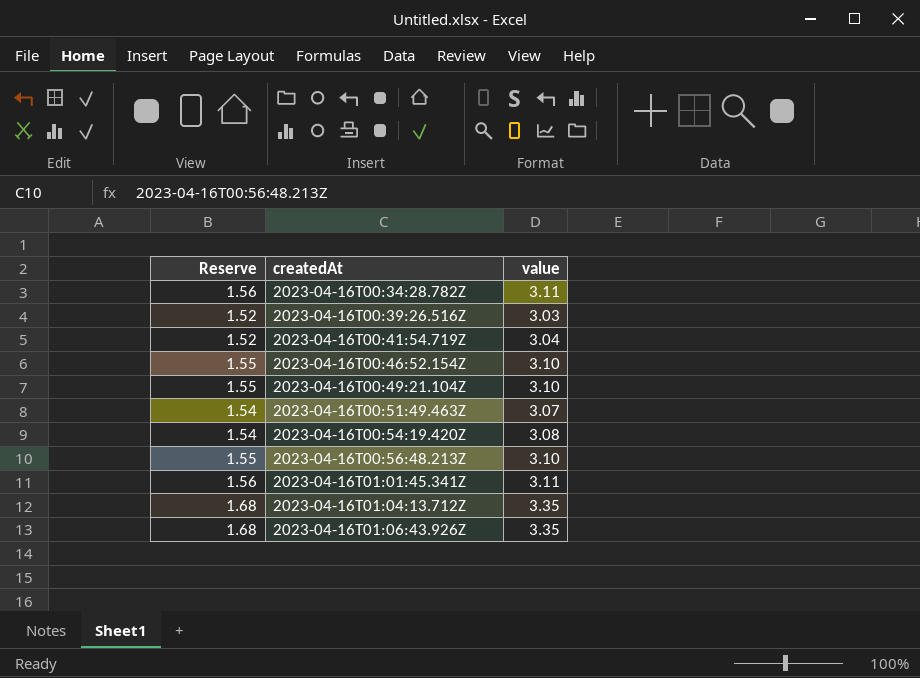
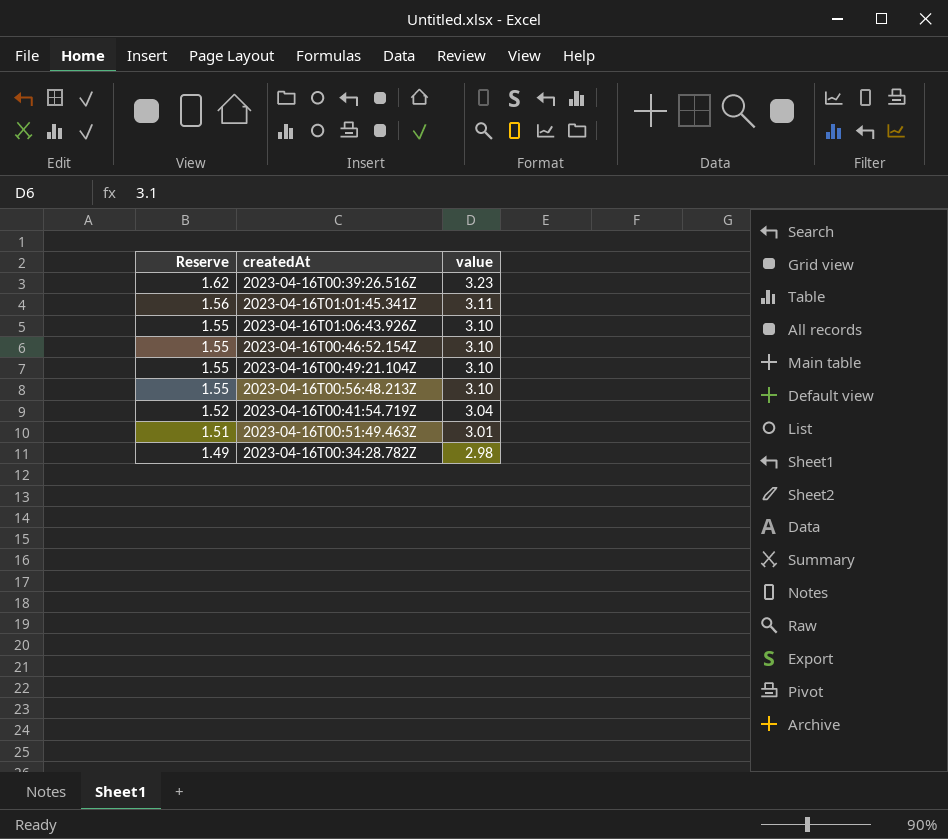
row order: createdAt ascending -> Reserve descending
row 2023-04-16T00:54:19.420Z: 1.54 | 3.08 -> none
row 2023-04-16T01:04:13.712Z: 1.68 | 3.35 -> none
2023-04-16T00:39:26.516Z | Reserve: 1.52 -> 1.62
2023-04-16T00:39:26.516Z | value: 3.03 -> 3.23
2023-04-16T01:06:43.926Z | Reserve: 1.68 -> 1.55
2023-04-16T01:06:43.926Z | value: 3.35 -> 3.10
2023-04-16T00:51:49.463Z | Reserve: 1.54 -> 1.51
2023-04-16T00:51:49.463Z | value: 3.07 -> 3.01
2023-04-16T00:34:28.782Z | Reserve: 1.56 -> 1.49
2023-04-16T00:34:28.782Z | value: 3.11 -> 2.98

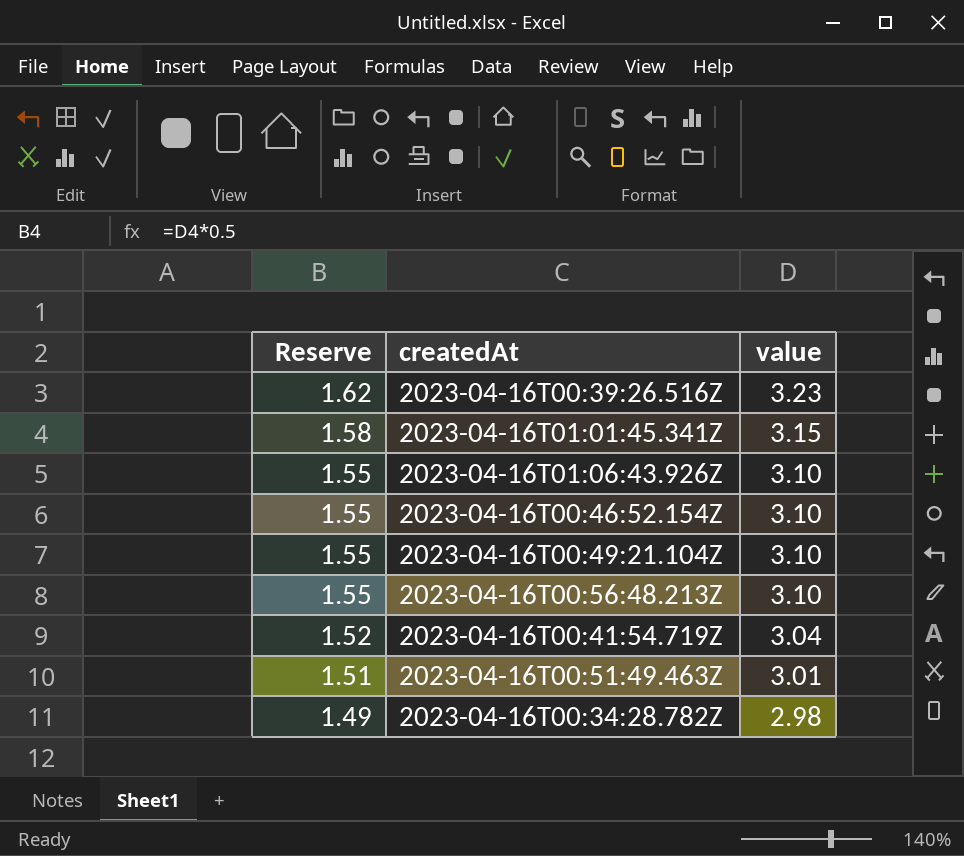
2023-04-16T01:01:45.341Z | Reserve: 1.56 -> 1.58
2023-04-16T01:01:45.341Z | value: 3.11 -> 3.15

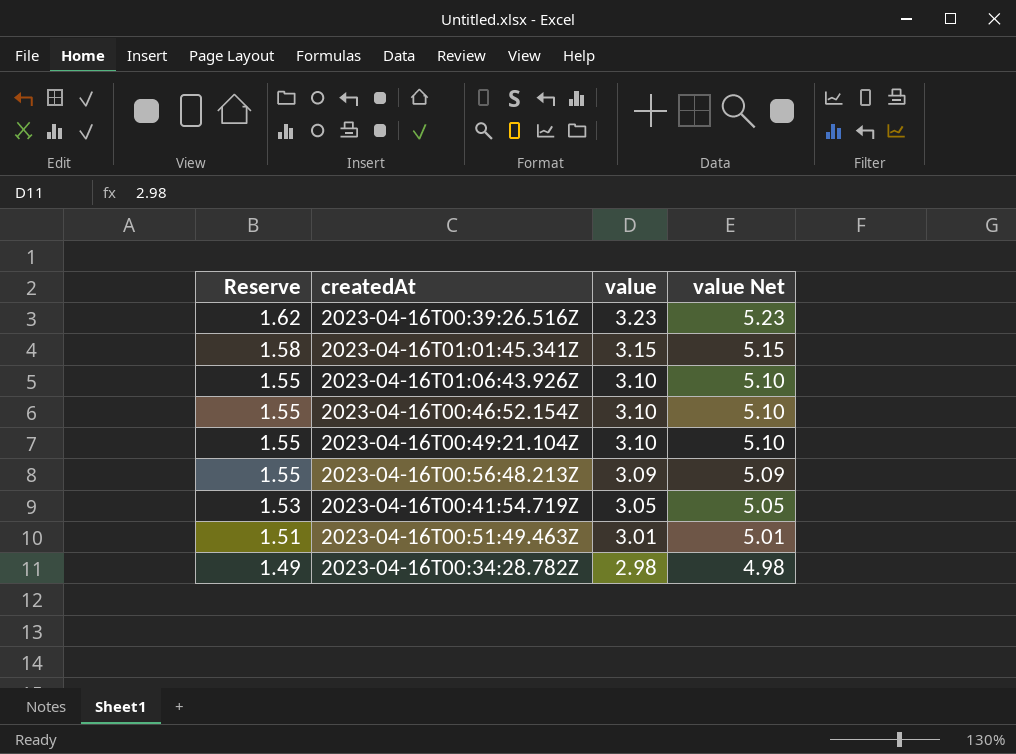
column value Net | formula: none -> [value] + 2
2023-04-16T00:56:48.213Z | value: 3.10 -> 3.09
2023-04-16T00:41:54.719Z | Reserve: 1.52 -> 1.53
2023-04-16T00:41:54.719Z | value: 3.04 -> 3.05

